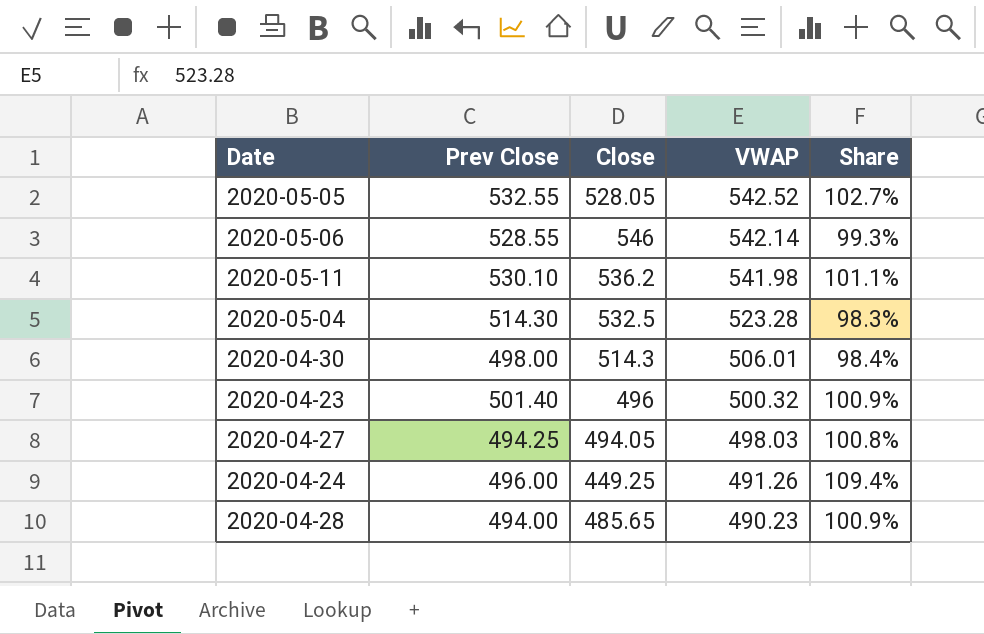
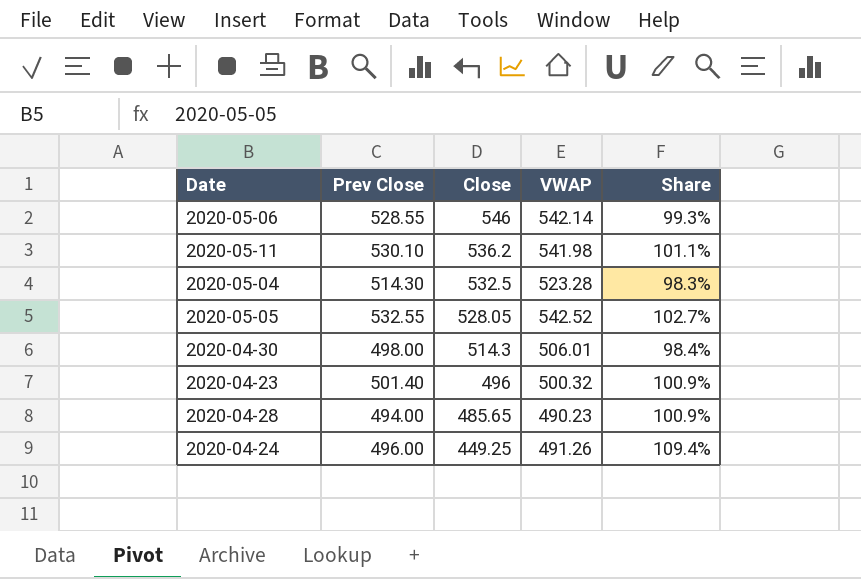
row order: VWAP descending -> Close descending
row 2020-04-27: 494.25 | 494.05 | 498.03 | 100.8% -> none

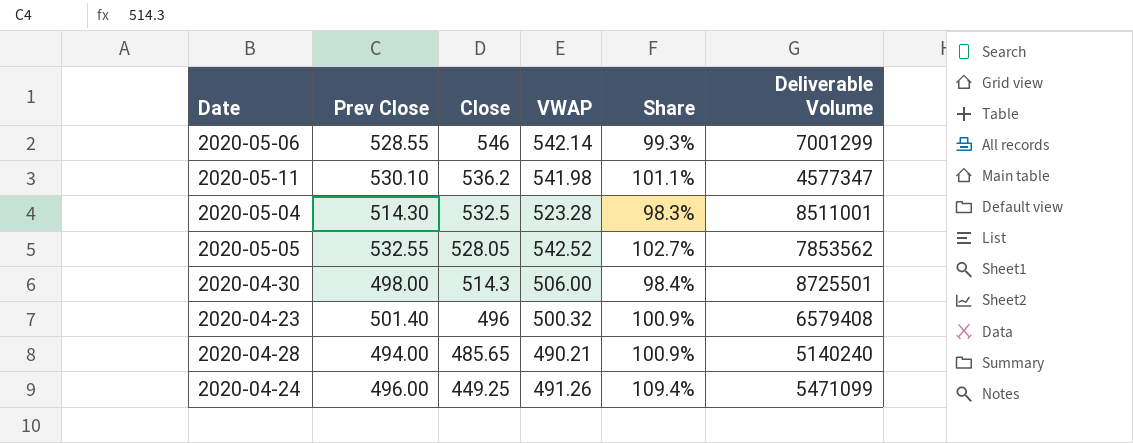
column Deliverable Volume | position: none -> 6
2020-04-30 | VWAP: 506.01 -> 506.00
2020-04-28 | VWAP: 490.23 -> 490.21

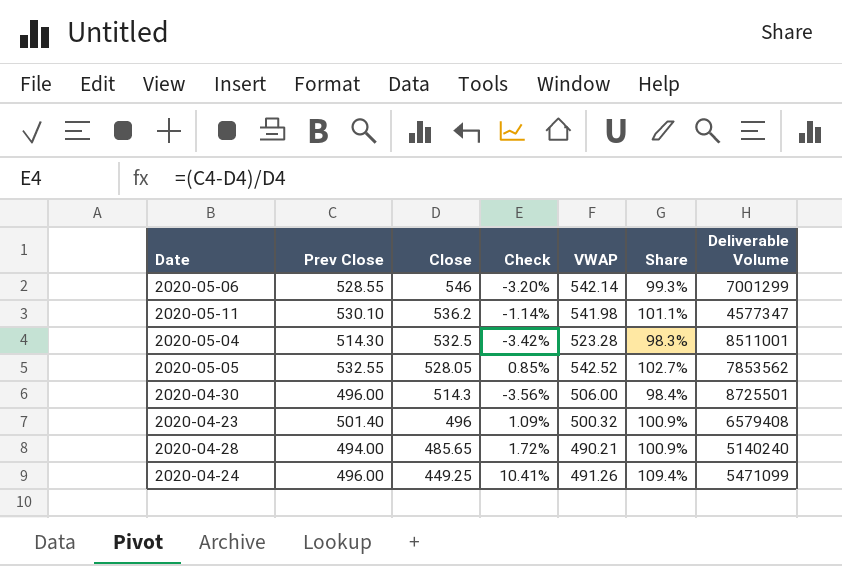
column Check | formula: none -> ([Prev Close] - [Close]) / [Close]
2020-04-30 | Prev Close: 498.00 -> 496.00

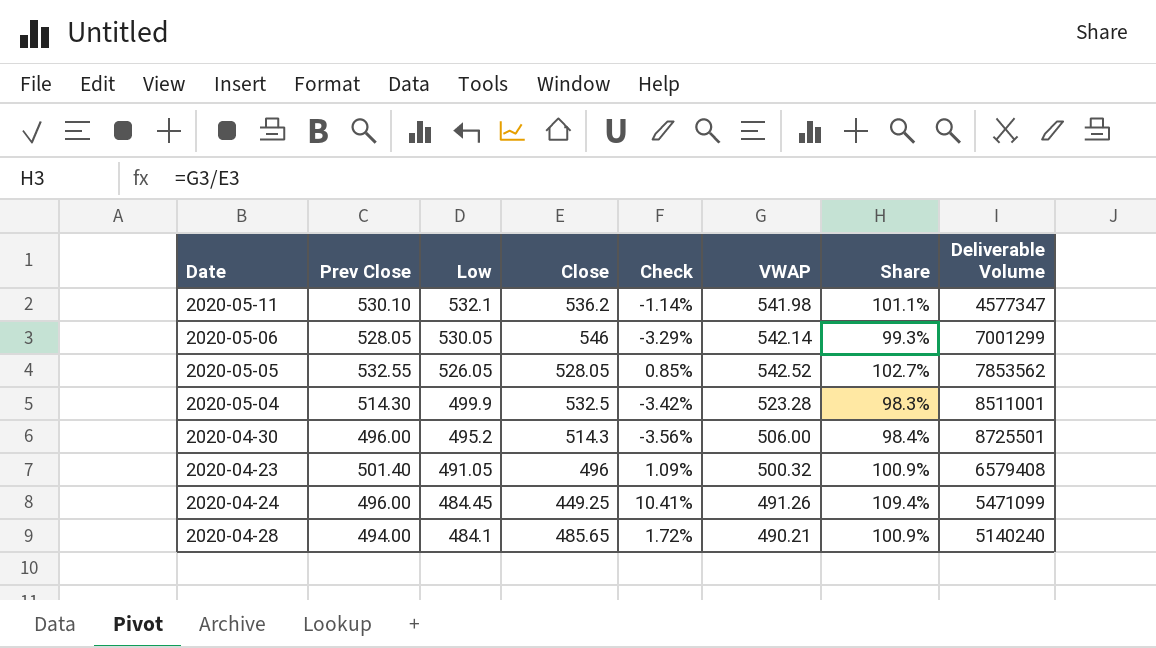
row order: Close descending -> Low descending
column Low | position: none -> 3
2020-05-06 | Prev Close: 528.55 -> 528.05
2020-05-06 | Check: -3.20% -> -3.29%

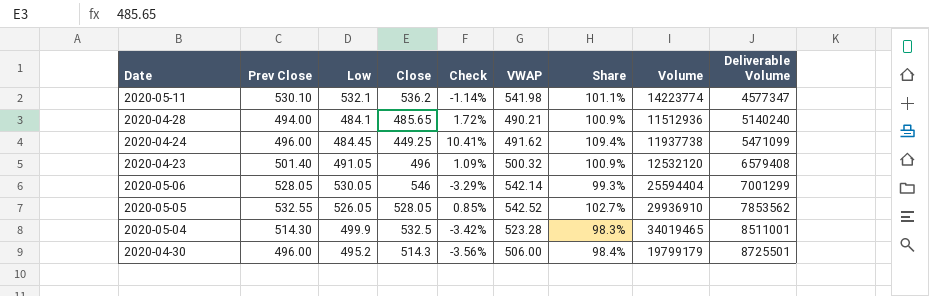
row order: Low descending -> Deliverable Volume ascending
column Volume | position: none -> 8
2020-04-24 | VWAP: 491.26 -> 491.62

